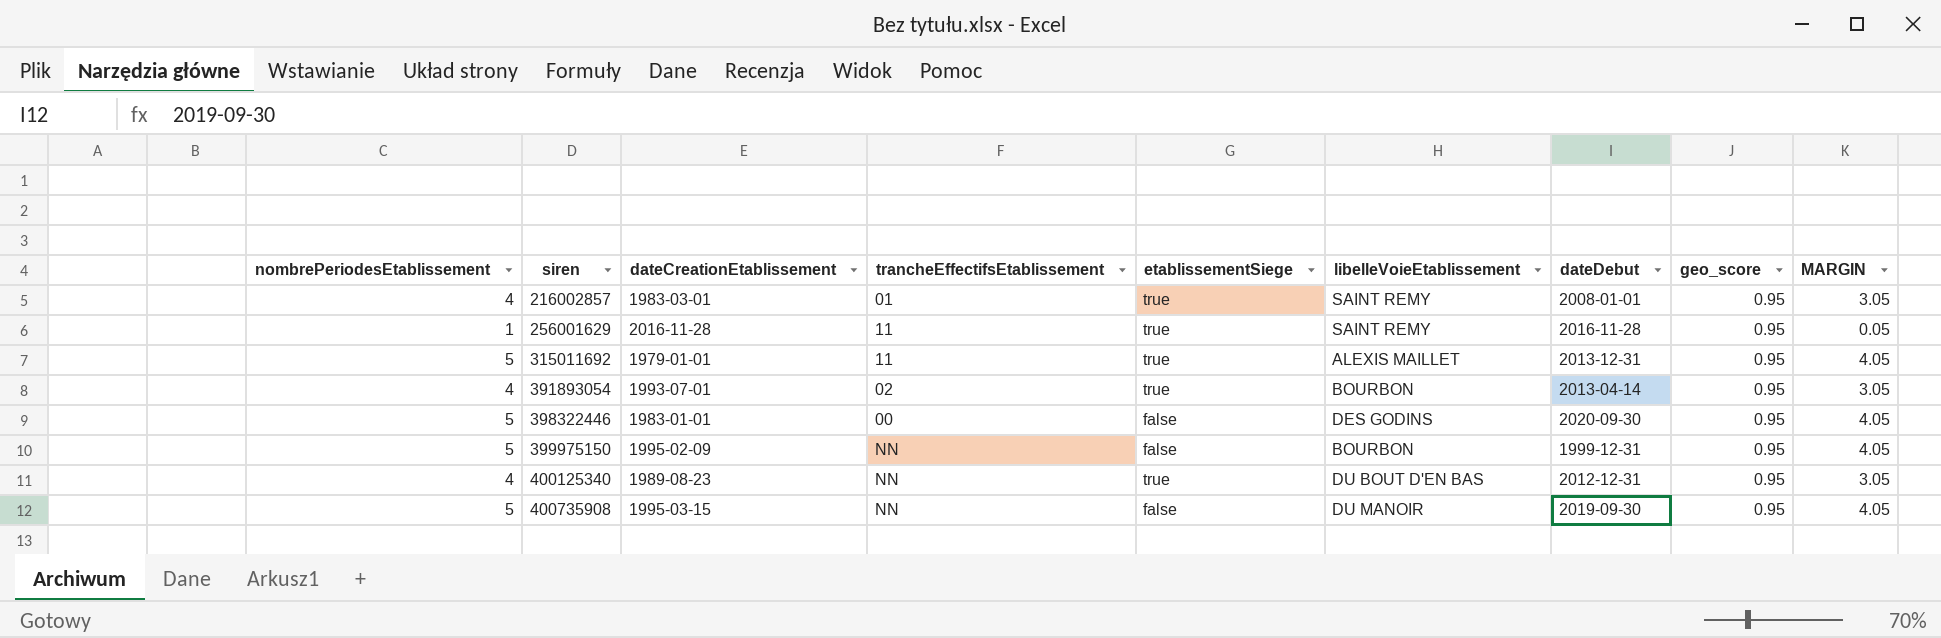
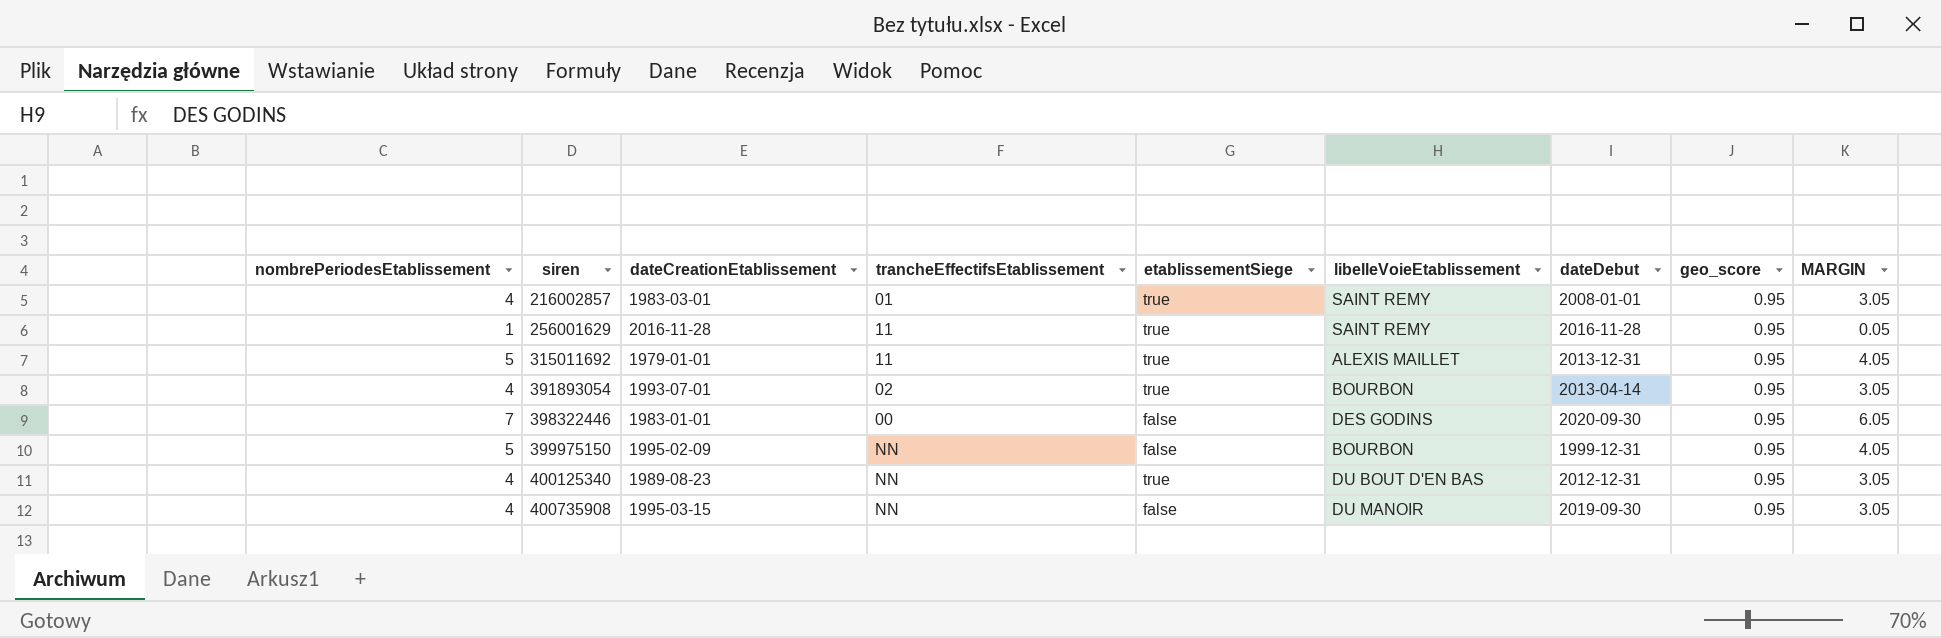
398322446 | nombrePeriodesEtablissement: 5 -> 7
398322446 | MARGIN: 4.05 -> 6.05
400735908 | nombrePeriodesEtablissement: 5 -> 4
400735908 | MARGIN: 4.05 -> 3.05

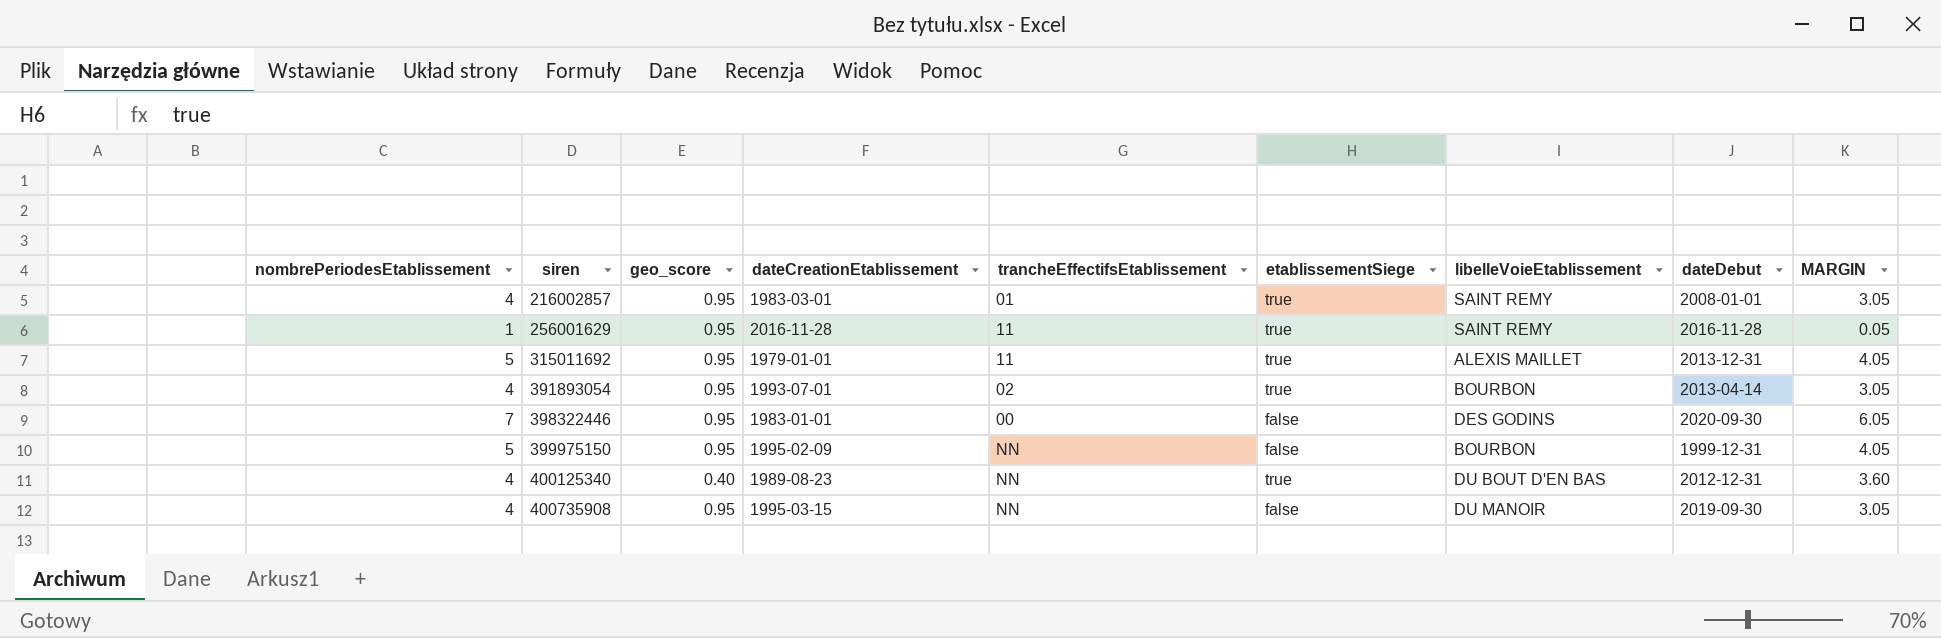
column geo_score | position: 8 -> 3
400125340 | geo_score: 0.95 -> 0.40
400125340 | MARGIN: 3.05 -> 3.60

